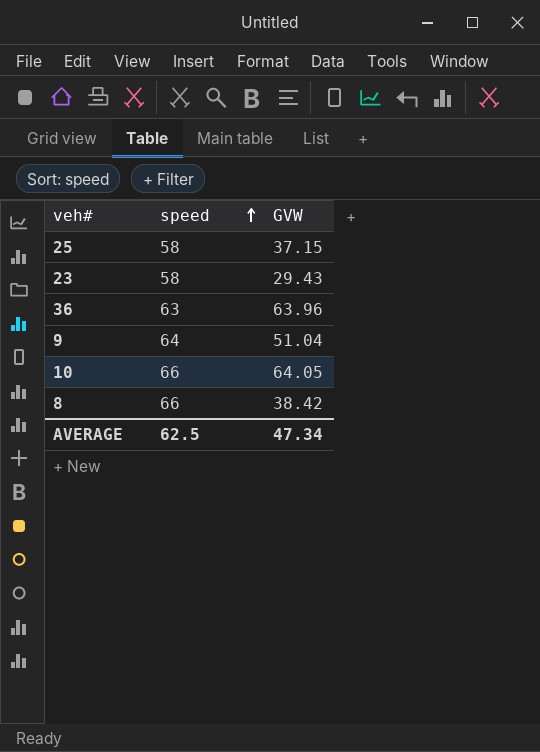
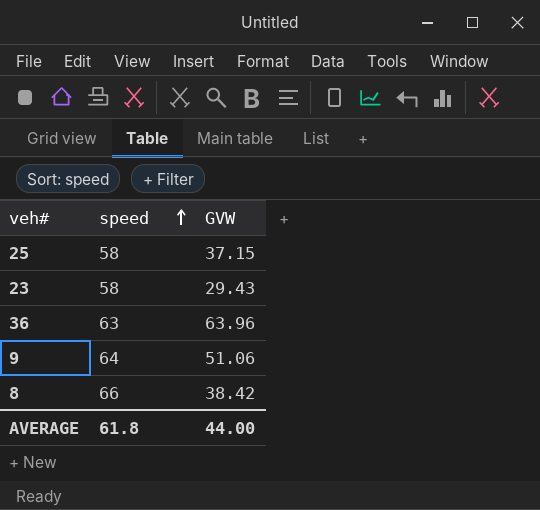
row 10: 66 | 64.05 -> none
9 | GVW: 51.04 -> 51.06
AVERAGE | speed: 62.5 -> 61.8
AVERAGE | GVW: 47.34 -> 44.00

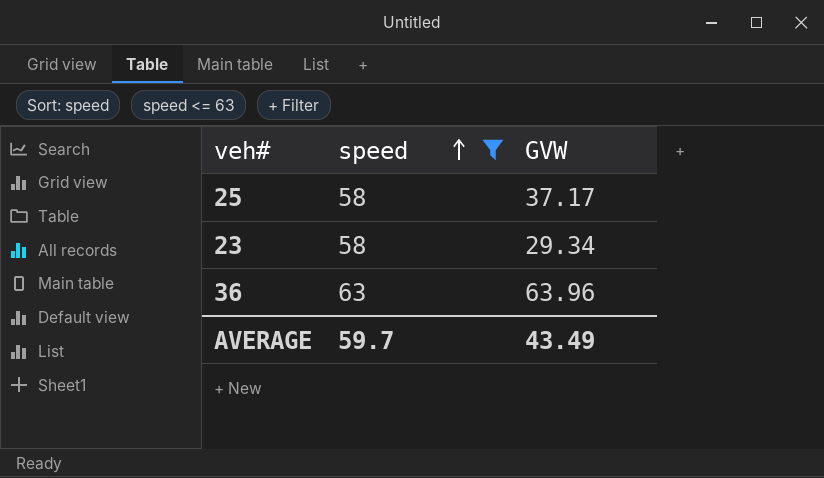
filter: none -> speed <= 63
25 | GVW: 37.15 -> 37.17
23 | GVW: 29.43 -> 29.34
AVERAGE | speed: 61.8 -> 59.7
AVERAGE | GVW: 44.00 -> 43.49

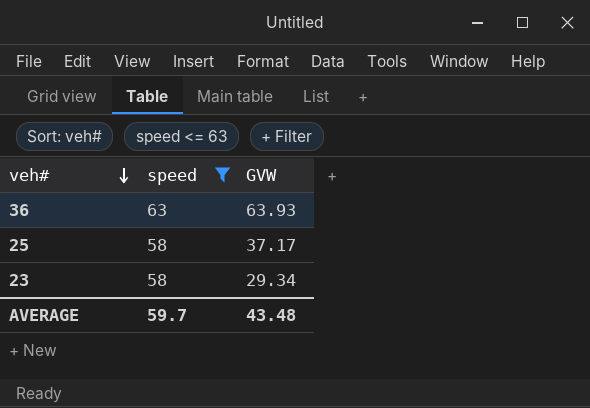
row order: speed ascending -> veh# descending
36 | GVW: 63.96 -> 63.93
AVERAGE | GVW: 43.49 -> 43.48

